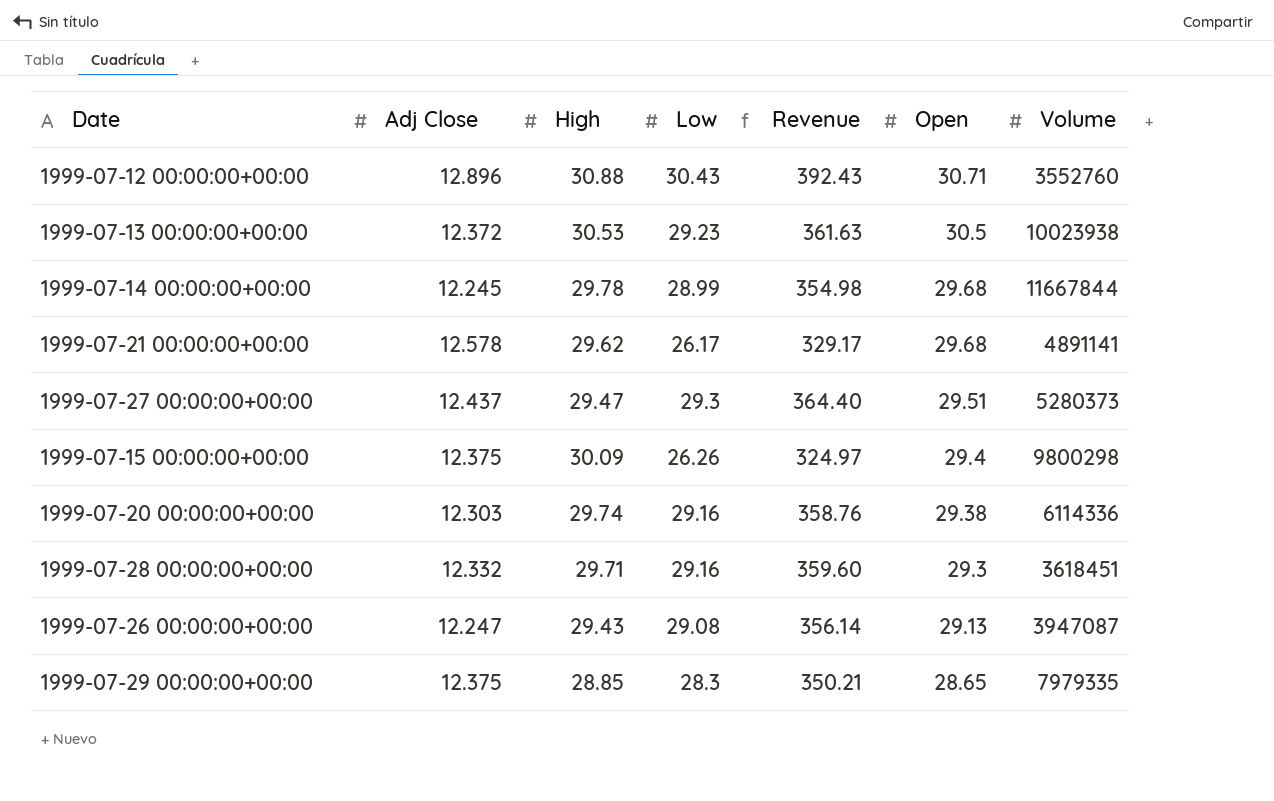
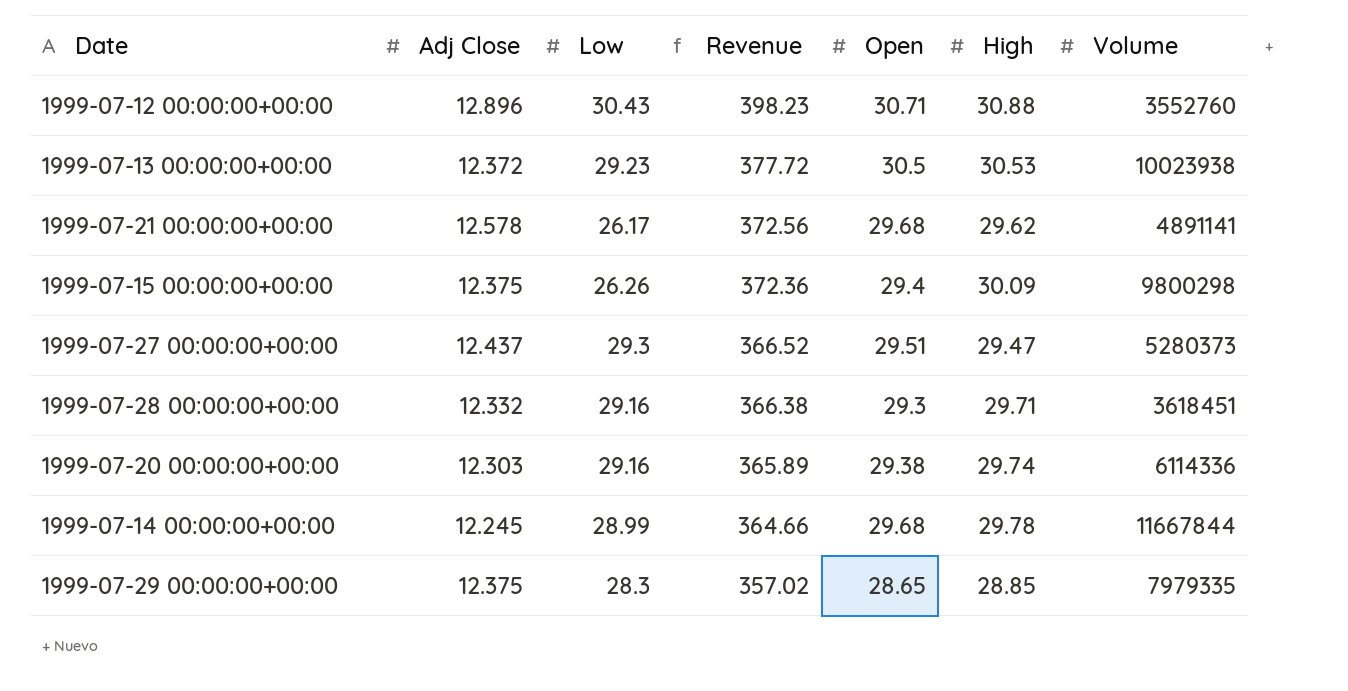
row order: Open descending -> Revenue descending
column Revenue | formula: [Adj Close] * [Low] -> [Adj Close] * [High]
column High | position: 3 -> 6
row 1999-07-26 00:00:00+00:00: 12.247 | 29.43 | 29.08 | 356.14 | 29.13 | 3947087 -> none

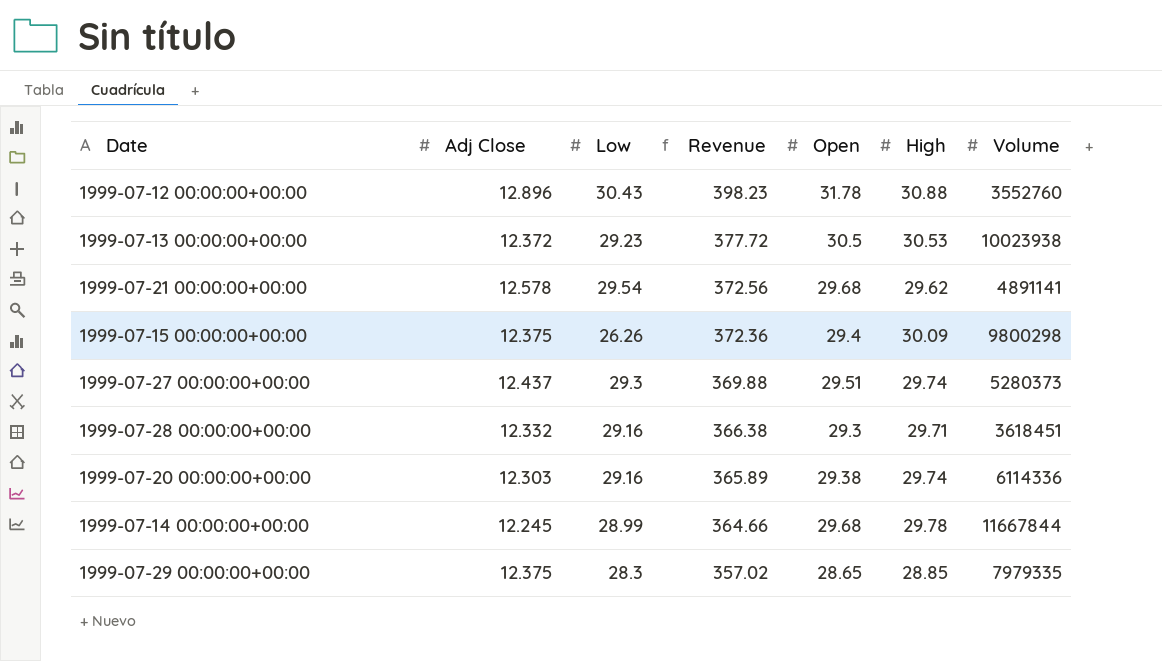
1999-07-12 00:00:00+00:00 | Open: 30.71 -> 31.78
1999-07-21 00:00:00+00:00 | Low: 26.17 -> 29.54
1999-07-27 00:00:00+00:00 | Revenue: 366.52 -> 369.88
1999-07-27 00:00:00+00:00 | High: 29.47 -> 29.74

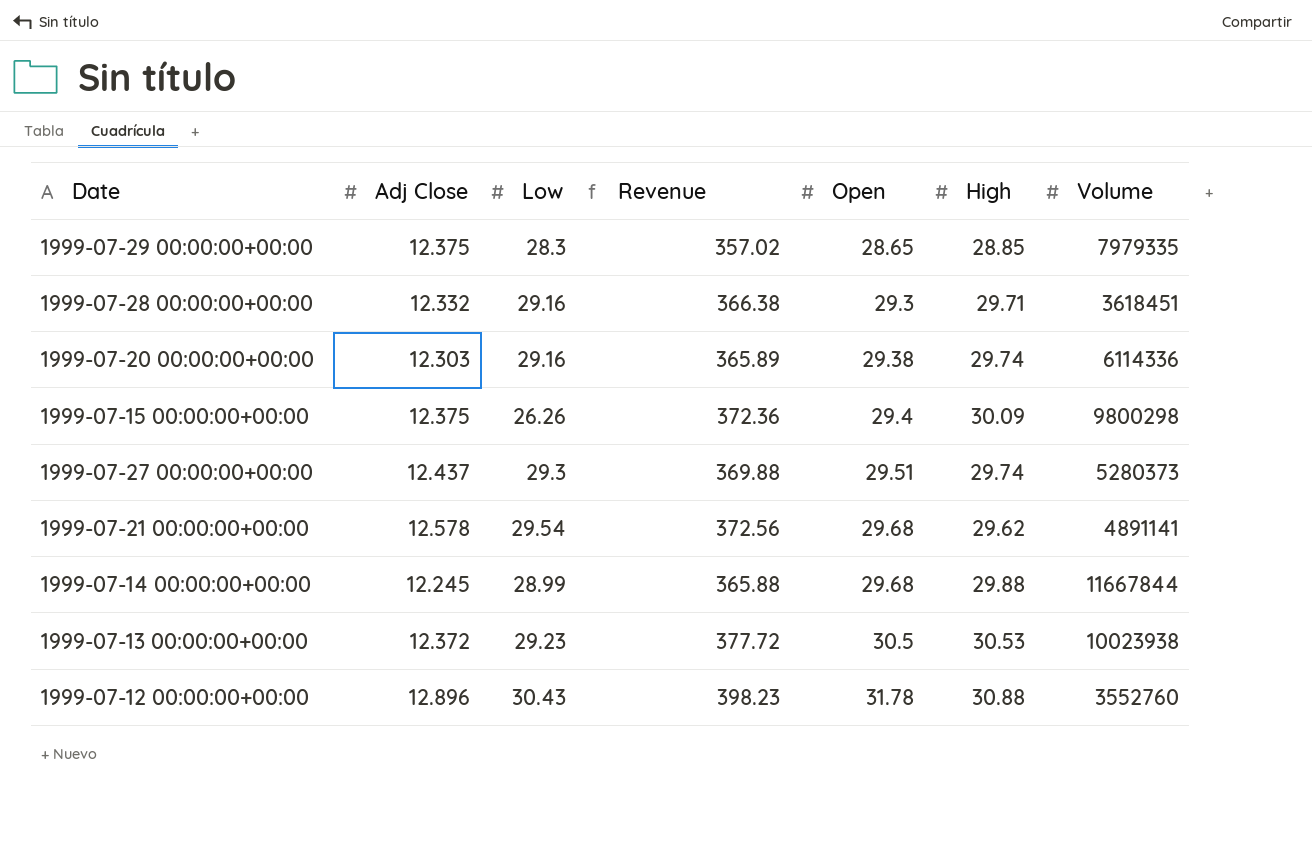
row order: Revenue descending -> Open ascending
1999-07-14 00:00:00+00:00 | Revenue: 364.66 -> 365.88
1999-07-14 00:00:00+00:00 | High: 29.78 -> 29.88

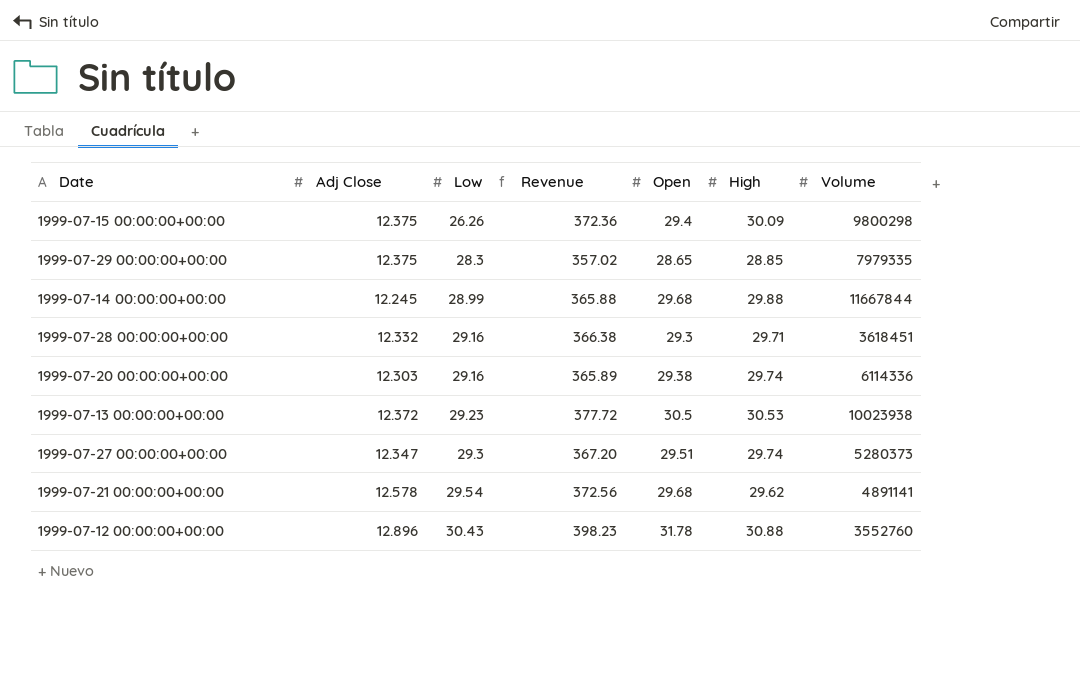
row order: Open ascending -> Low ascending
1999-07-27 00:00:00+00:00 | Adj Close: 12.437 -> 12.347
1999-07-27 00:00:00+00:00 | Revenue: 369.88 -> 367.20

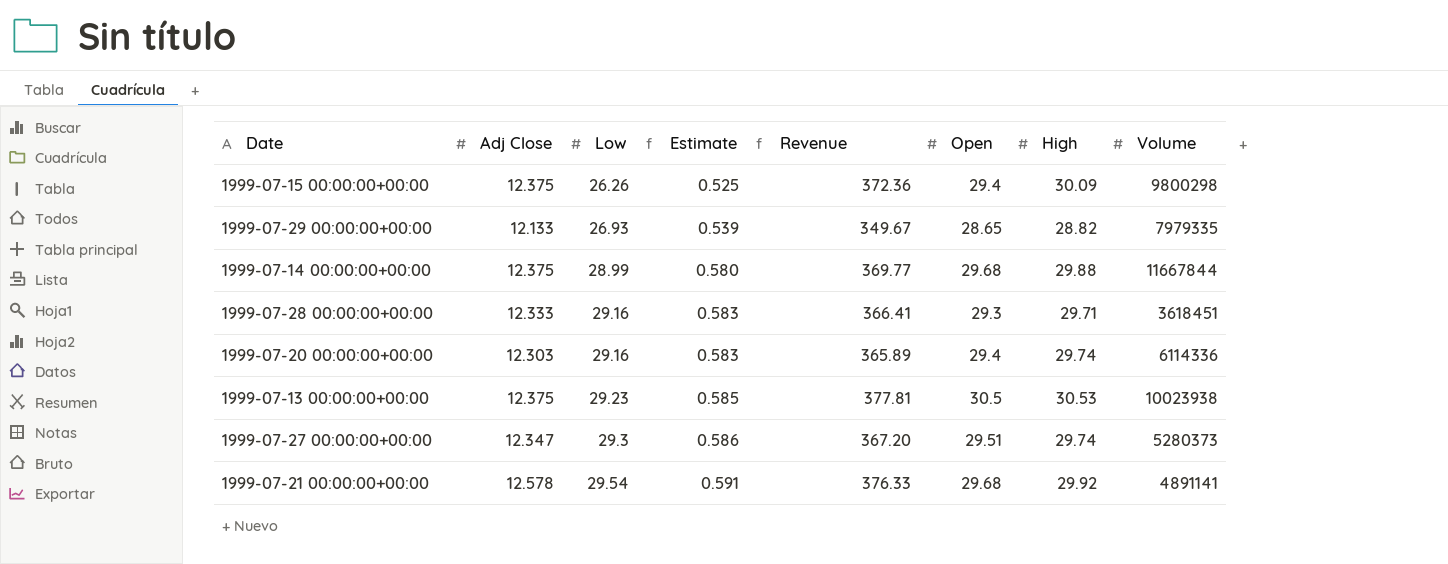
column Estimate | formula: none -> [Low] * 0.02
row 1999-07-12 00:00:00+00:00: 12.896 | 30.43 | 398.23 | 31.78 | 30.88 | 3552760 -> none
1999-07-29 00:00:00+00:00 | Adj Close: 12.375 -> 12.133
1999-07-29 00:00:00+00:00 | Low: 28.3 -> 26.93
1999-07-29 00:00:00+00:00 | Revenue: 357.02 -> 349.67
1999-07-29 00:00:00+00:00 | High: 28.85 -> 28.82
1999-07-14 00:00:00+00:00 | Adj Close: 12.245 -> 12.375
1999-07-14 00:00:00+00:00 | Revenue: 365.88 -> 369.77
1999-07-28 00:00:00+00:00 | Adj Close: 12.332 -> 12.333
1999-07-28 00:00:00+00:00 | Revenue: 366.38 -> 366.41
1999-07-20 00:00:00+00:00 | Open: 29.38 -> 29.4
1999-07-13 00:00:00+00:00 | Adj Close: 12.372 -> 12.375
1999-07-13 00:00:00+00:00 | Revenue: 377.72 -> 377.81
1999-07-21 00:00:00+00:00 | Revenue: 372.56 -> 376.33
1999-07-21 00:00:00+00:00 | High: 29.62 -> 29.92

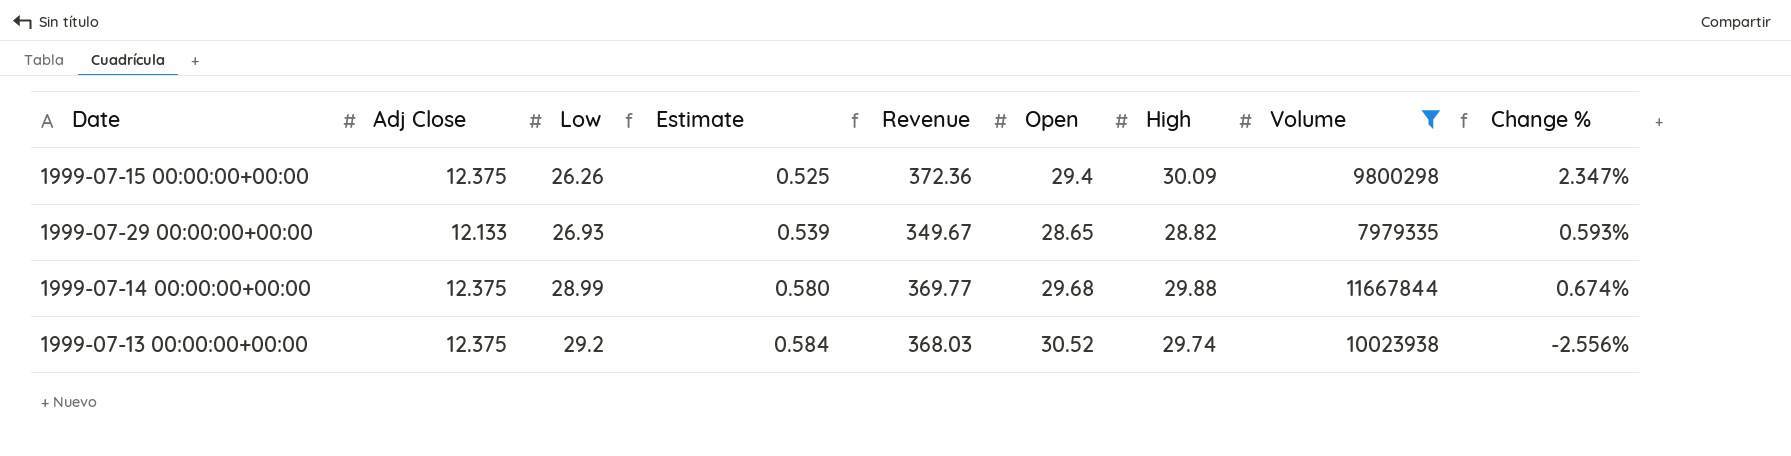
filter: none -> Volume >= 7979335
column Change % | formula: none -> ([High] - [Open]) / [Open]
1999-07-13 00:00:00+00:00 | Low: 29.23 -> 29.2
1999-07-13 00:00:00+00:00 | Estimate: 0.585 -> 0.584
1999-07-13 00:00:00+00:00 | Revenue: 377.81 -> 368.03
1999-07-13 00:00:00+00:00 | Open: 30.5 -> 30.52
1999-07-13 00:00:00+00:00 | High: 30.53 -> 29.74

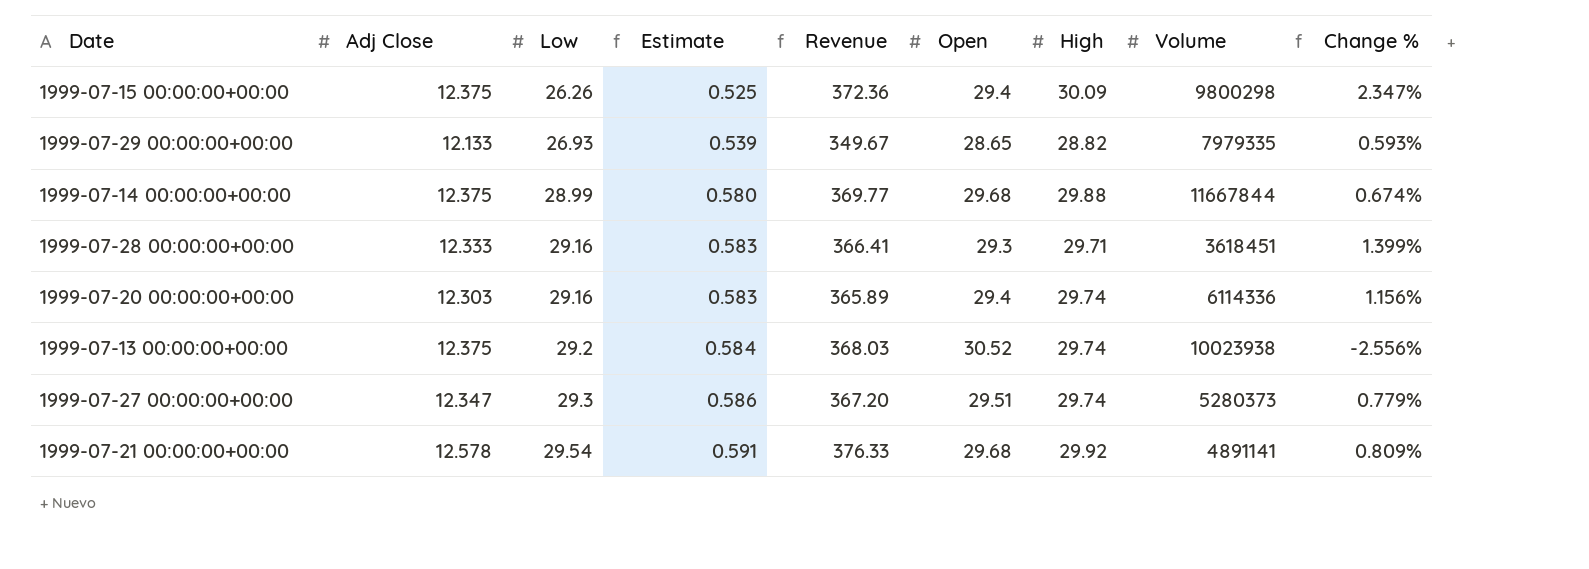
filter: Volume >= 7979335 -> none

